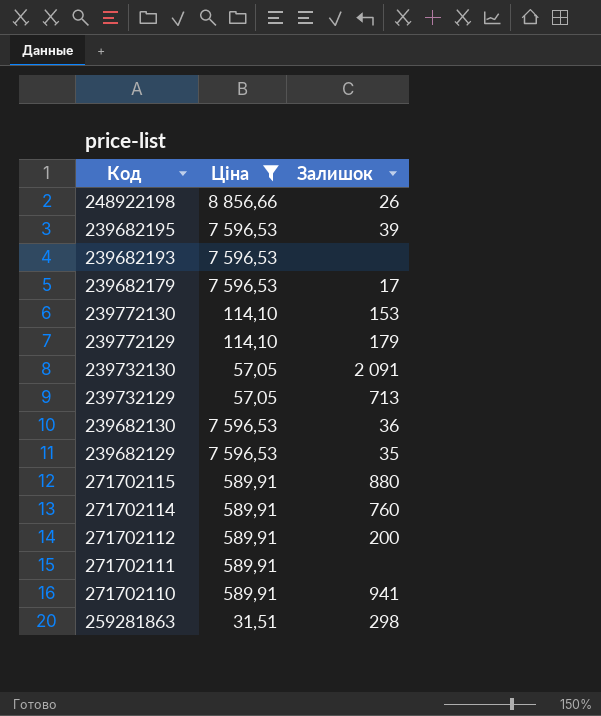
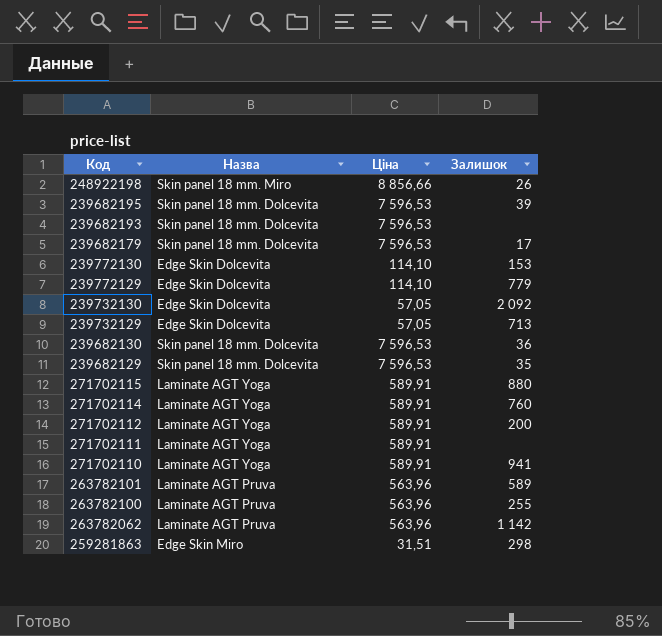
filter: Ціна != 563,96 -> none
column Назва | position: none -> 2
239772129 | Залишок: 179 -> 779
239732130 | Залишок: 2 091 -> 2 092

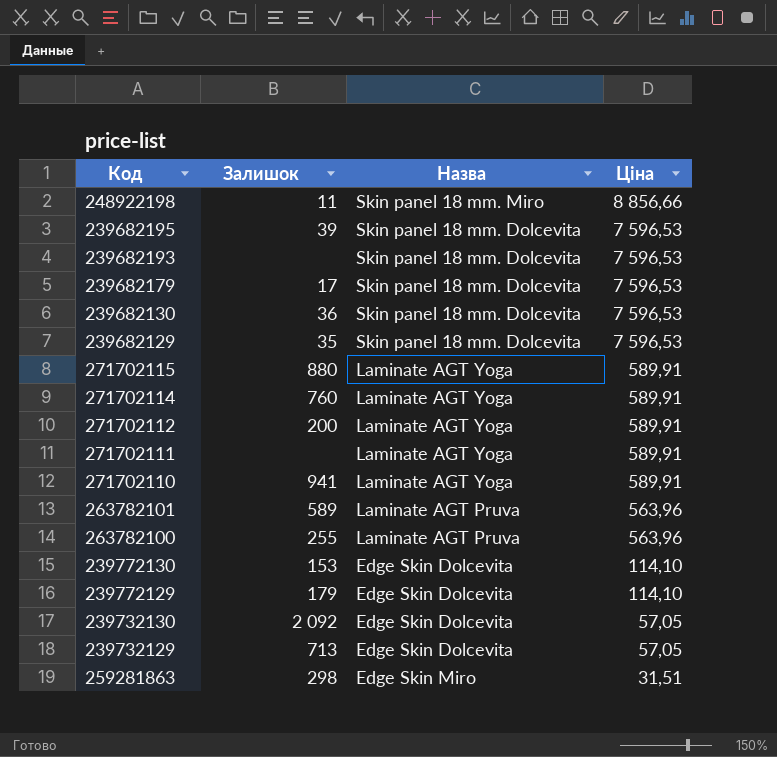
row order: none -> Ціна descending
column Залишок | position: 4 -> 2
row 263782062: Laminate AGT Pruva | 563,96 | 1 142 -> none
248922198 | Залишок: 26 -> 11
239772129 | Залишок: 779 -> 179

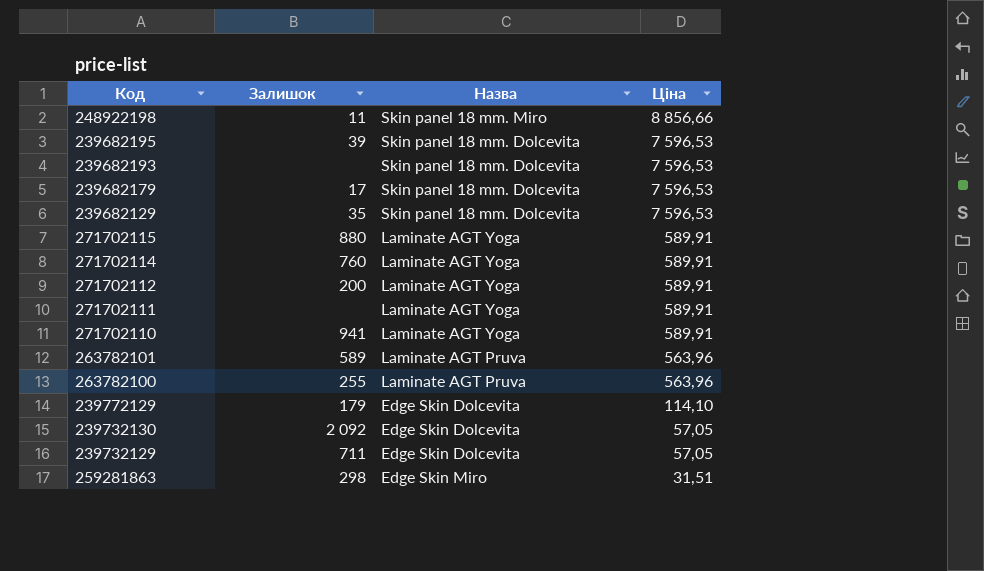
row 239682130: 36 | Skin panel 18 mm. Dolcevita | 7 596,53 -> none
row 239772130: 153 | Edge Skin Dolcevita | 114,10 -> none
239732129 | Залишок: 713 -> 711

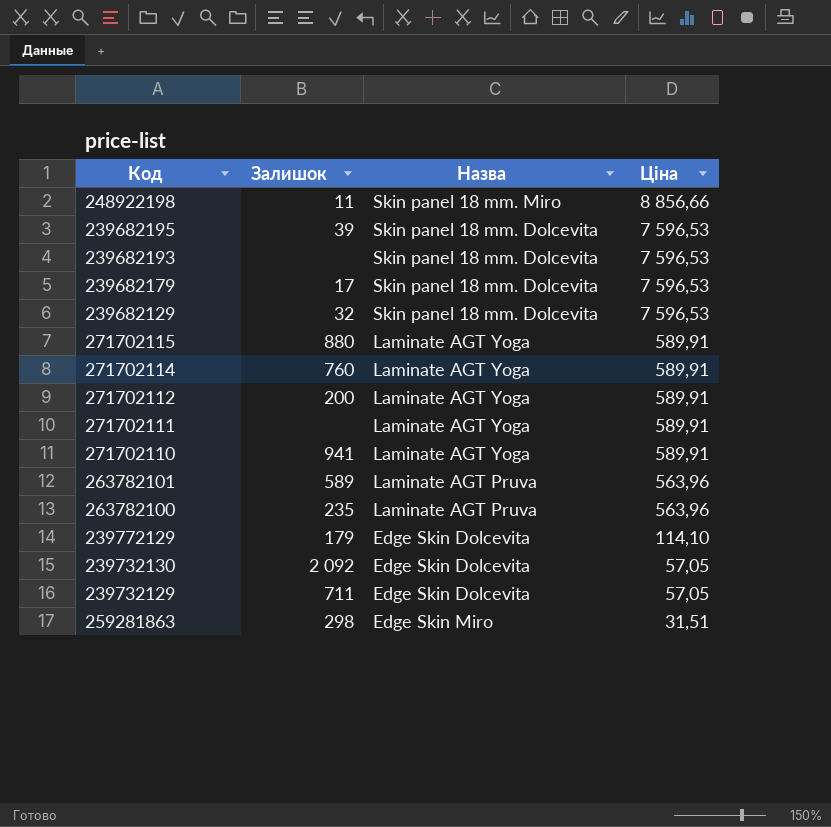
239682129 | Залишок: 35 -> 32
263782100 | Залишок: 255 -> 235

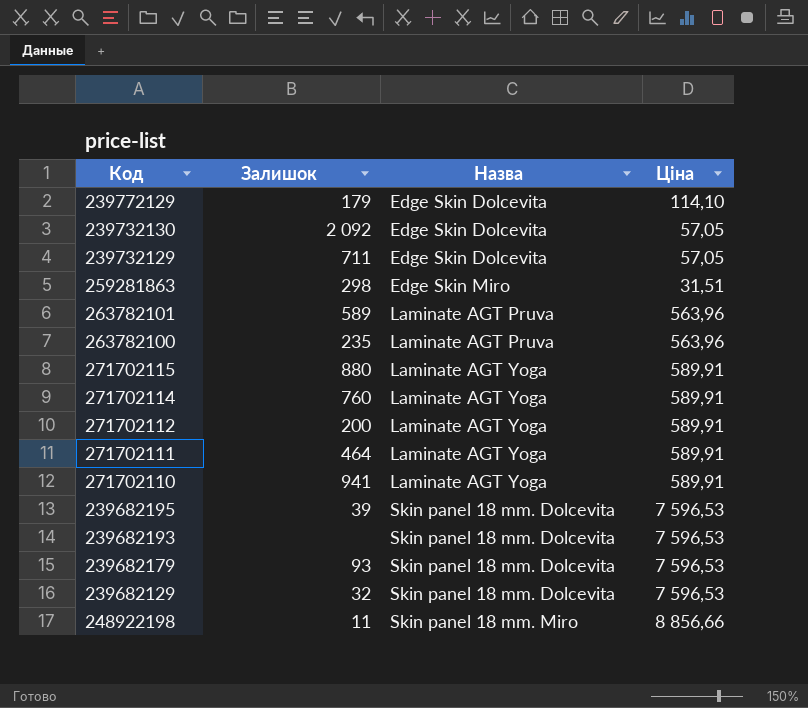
row order: Ціна descending -> Назва ascending
271702111 | Залишок: none -> 464
239682179 | Залишок: 17 -> 93

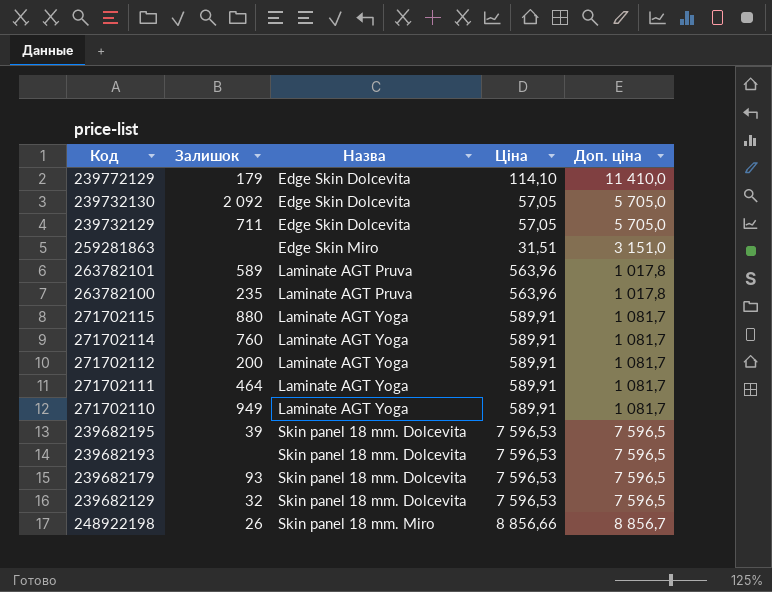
column Доп. ціна | position: none -> 5
259281863 | Залишок: 298 -> none
271702110 | Залишок: 941 -> 949
248922198 | Залишок: 11 -> 26

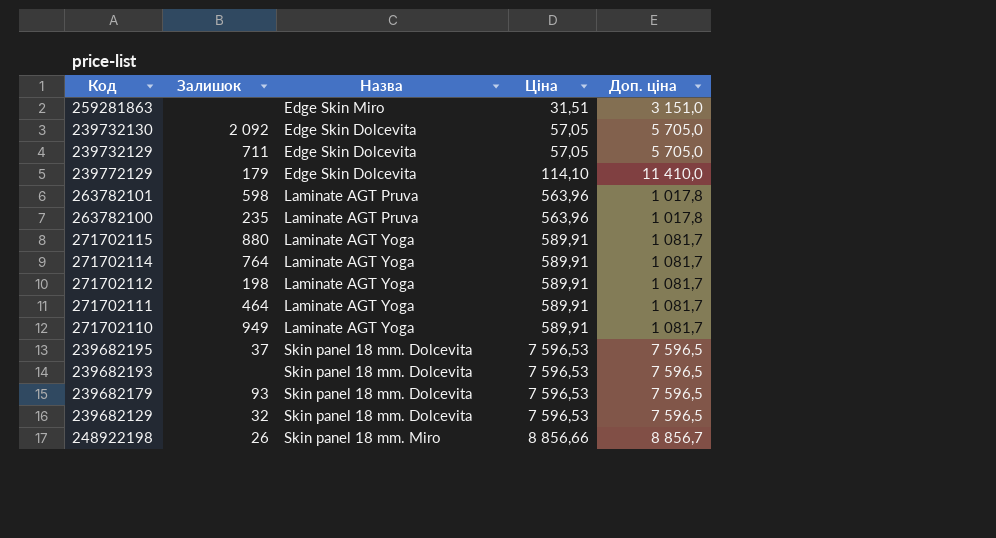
row order: Назва ascending -> Ціна ascending
263782101 | Залишок: 589 -> 598
271702114 | Залишок: 760 -> 764
271702112 | Залишок: 200 -> 198
239682195 | Залишок: 39 -> 37

